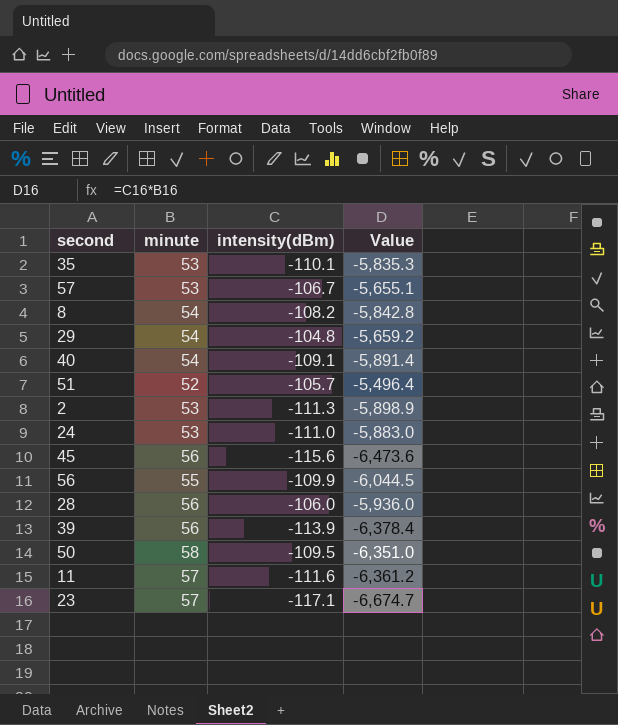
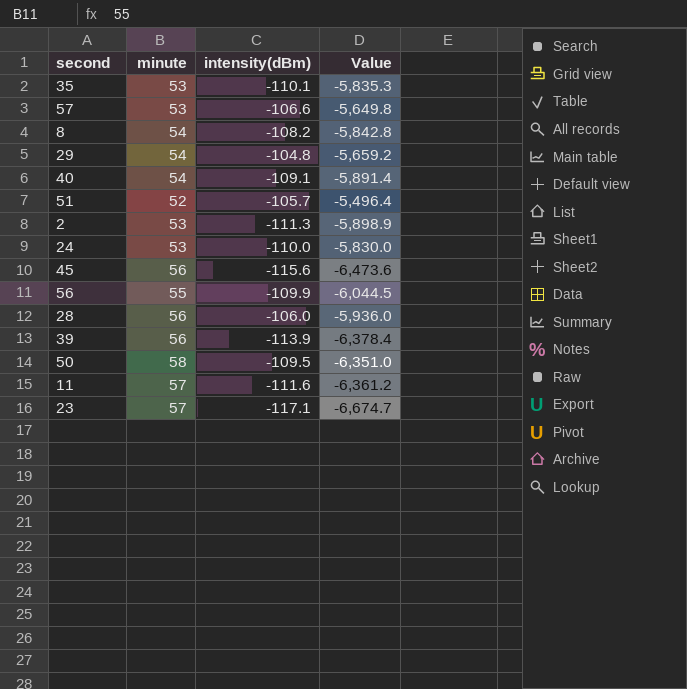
57 | intensity(dBm): -106.7 -> -106.6
57 | Value: -5,655.1 -> -5,649.8
24 | intensity(dBm): -111.0 -> -110.0
24 | Value: -5,883.0 -> -5,830.0

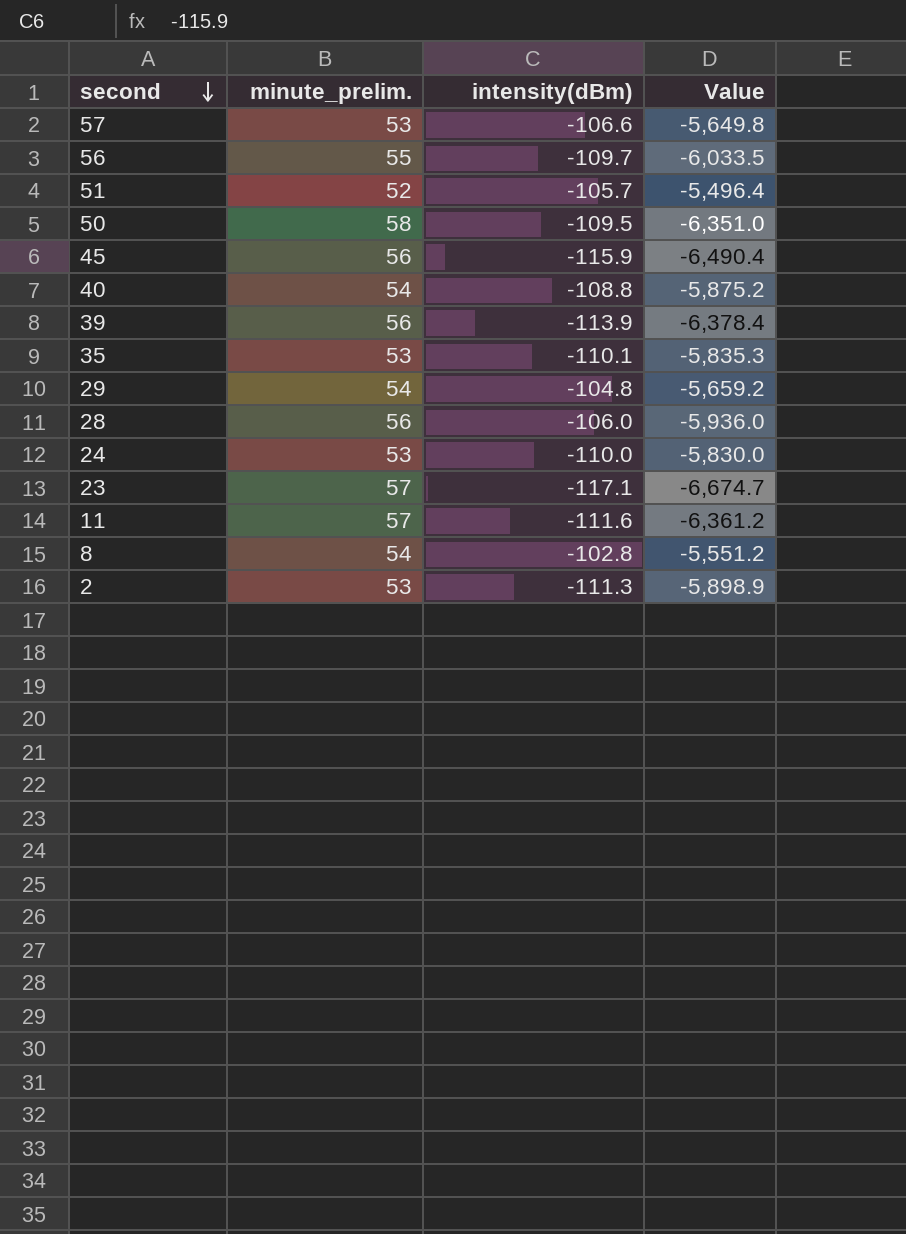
row order: none -> second descending
column name: minute -> minute_prelim.
56 | intensity(dBm): -109.9 -> -109.7
56 | Value: -6,044.5 -> -6,033.5
45 | intensity(dBm): -115.6 -> -115.9
45 | Value: -6,473.6 -> -6,490.4
40 | intensity(dBm): -109.1 -> -108.8
40 | Value: -5,891.4 -> -5,875.2
8 | intensity(dBm): -108.2 -> -102.8
8 | Value: -5,842.8 -> -5,551.2

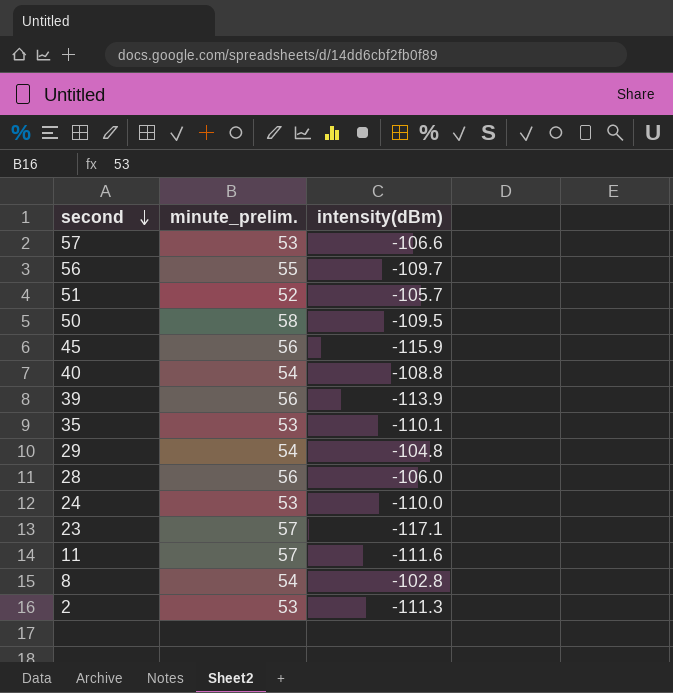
column Value | formula: [minute_prelim.] * [intensity(dBm)] -> none

